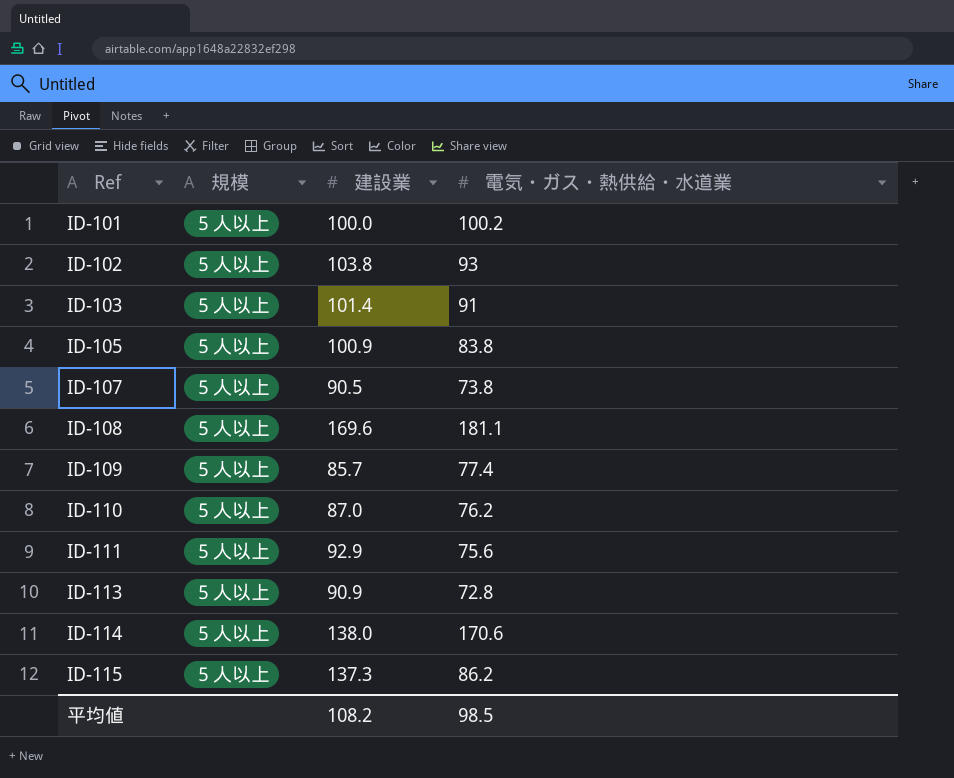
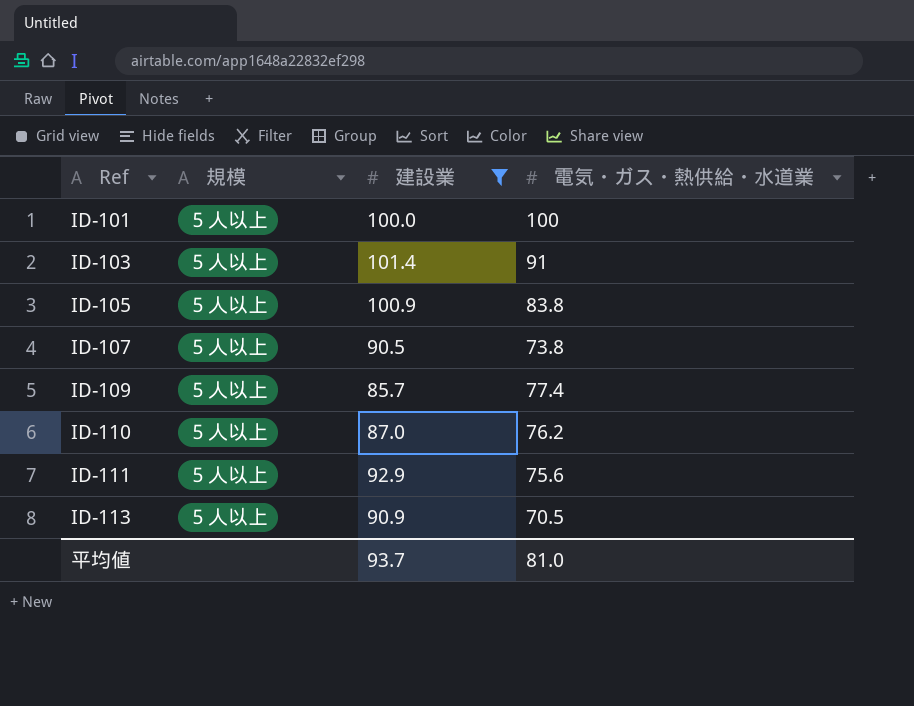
filter: none -> 建設業 <= 101.4
ID-101 | 電気・ガス・熱供給・水道業: 100.2 -> 100
ID-113 | 電気・ガス・熱供給・水道業: 72.8 -> 70.5
平均値 | 建設業: 108.2 -> 93.7
平均値 | 電気・ガス・熱供給・水道業: 98.5 -> 81.0

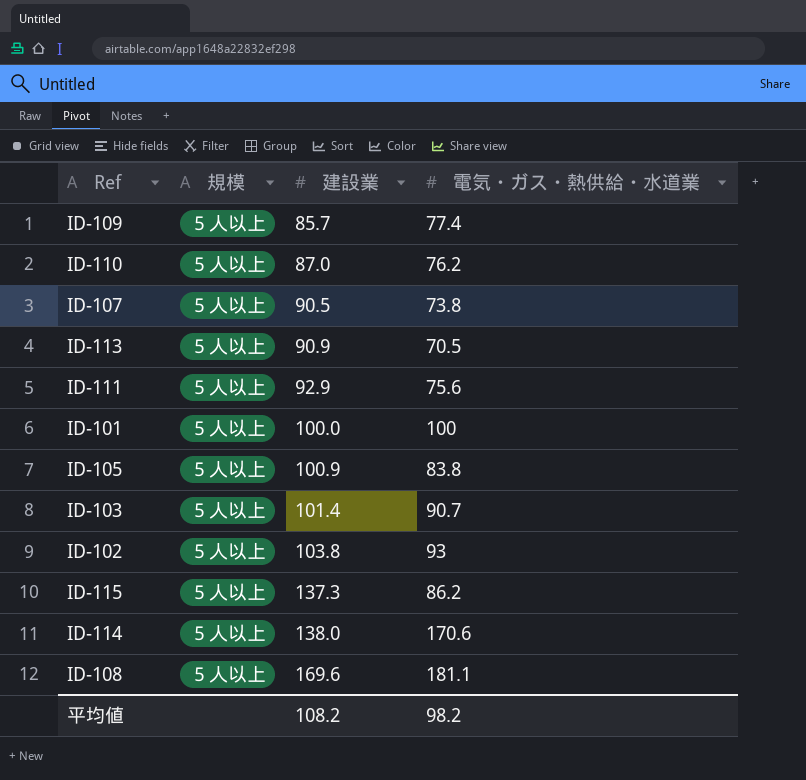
filter: 建設業 <= 101.4 -> none
row order: Ref ascending -> 建設業 ascending
ID-103 | 電気・ガス・熱供給・水道業: 91 -> 90.7
平均値 | 建設業: 93.7 -> 108.2
平均値 | 電気・ガス・熱供給・水道業: 81.0 -> 98.2

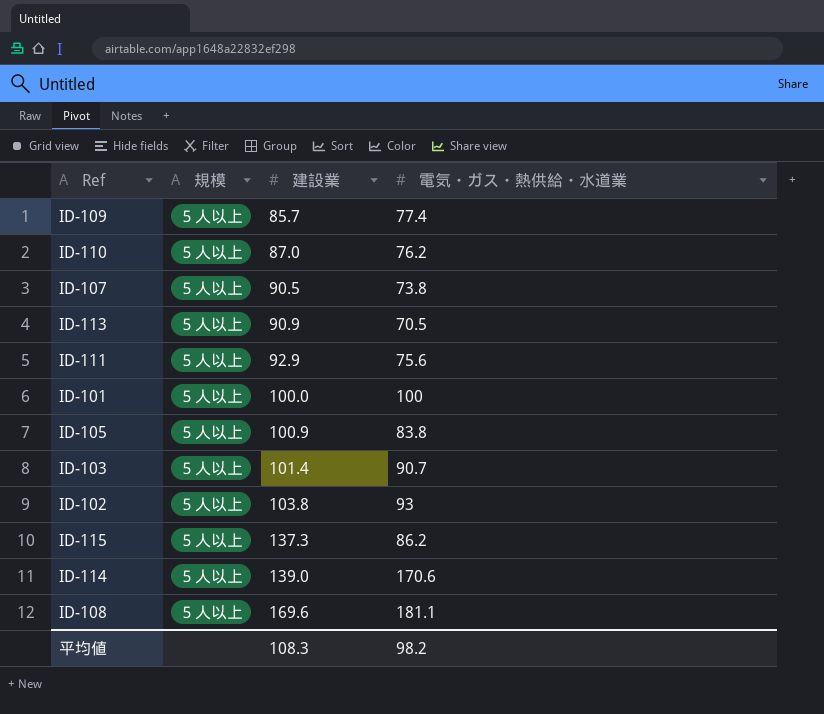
ID-114 | 建設業: 138.0 -> 139.0
平均値 | 建設業: 108.2 -> 108.3

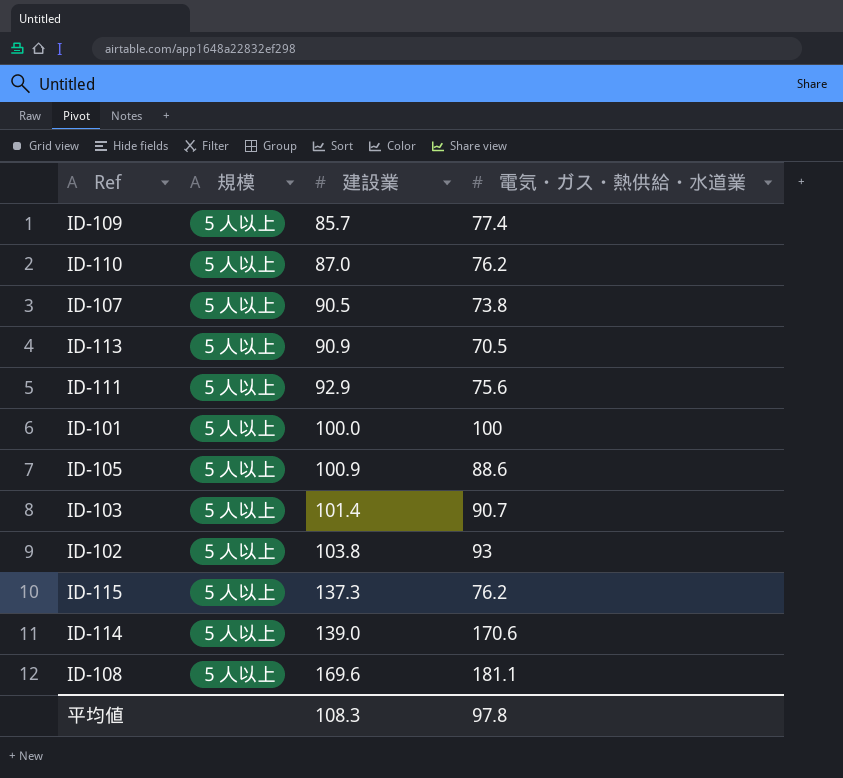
ID-105 | 電気・ガス・熱供給・水道業: 83.8 -> 88.6
ID-115 | 電気・ガス・熱供給・水道業: 86.2 -> 76.2
平均値 | 電気・ガス・熱供給・水道業: 98.2 -> 97.8

